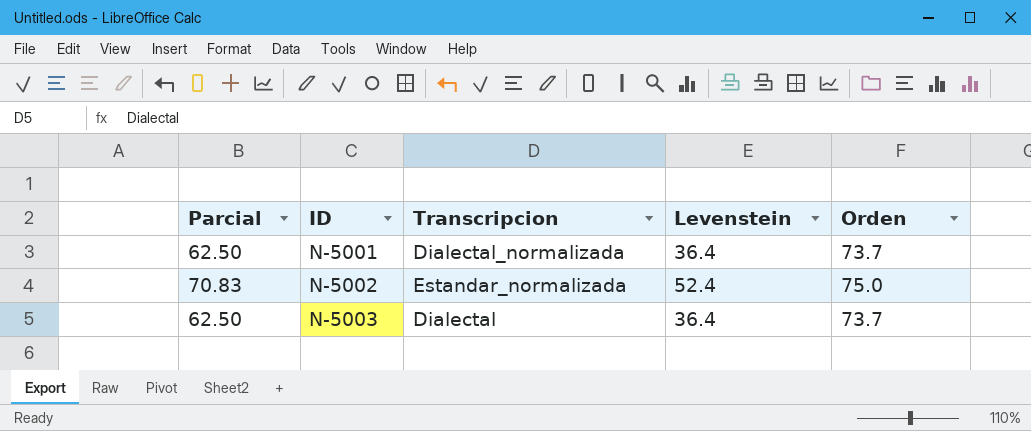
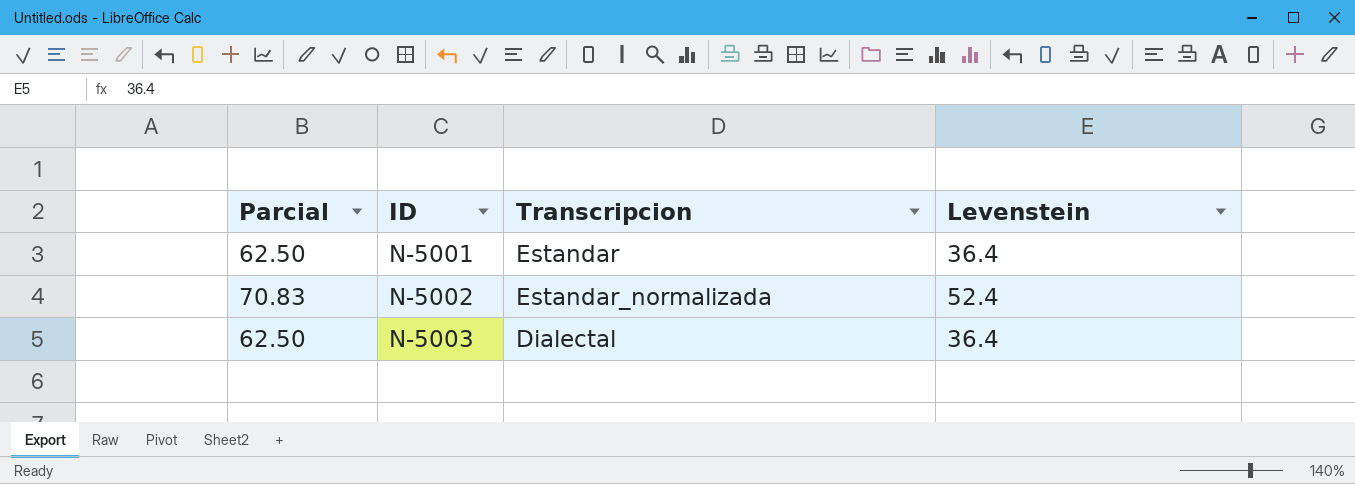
column Orden | position: 5 -> none
N-5001 | Transcripcion: Dialectal_normalizada -> Estandar

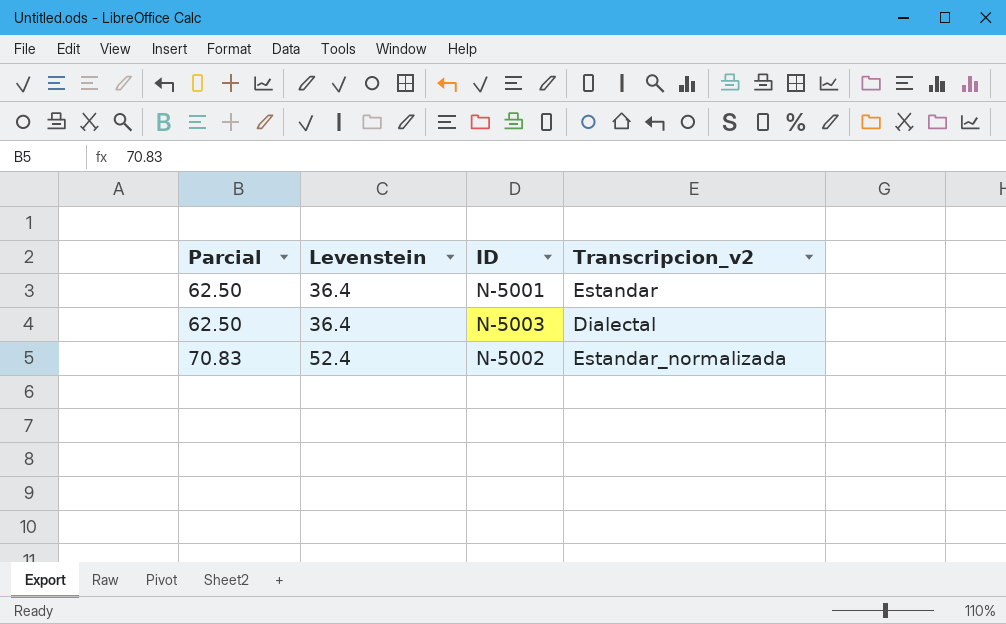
row order: ID ascending -> Parcial ascending
column Levenstein | position: 4 -> 2
column name: Transcripcion -> Transcripcion_v2

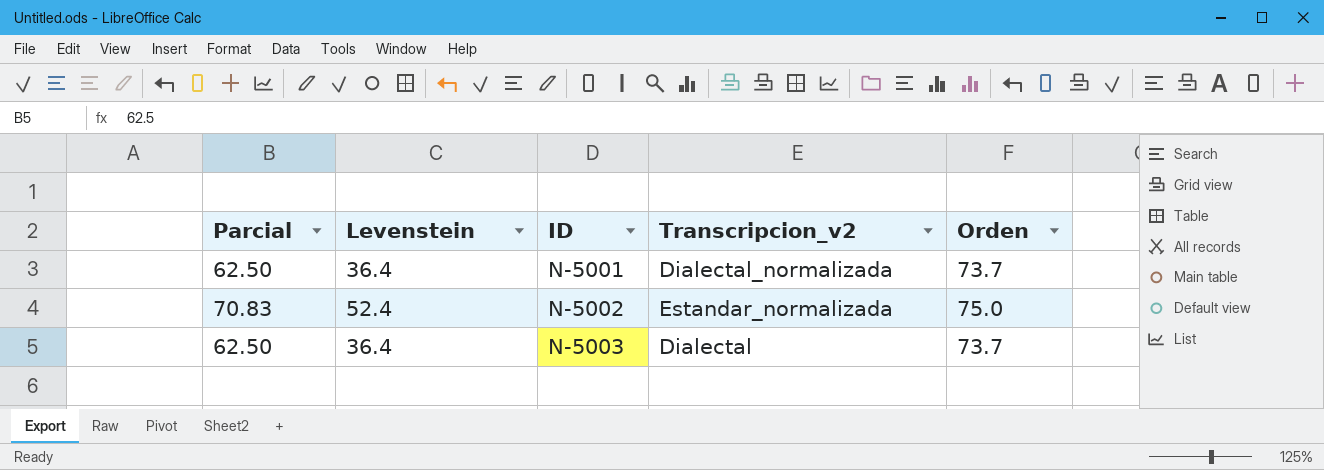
row order: Parcial ascending -> ID ascending
column Orden | position: none -> 5
N-5001 | Transcripcion_v2: Estandar -> Dialectal_normalizada

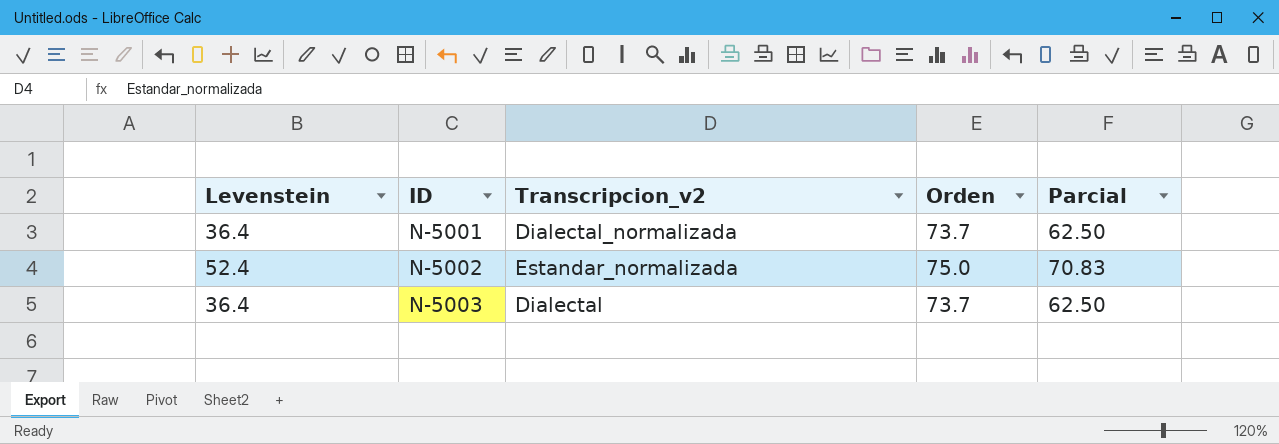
column Parcial | position: 1 -> 5

